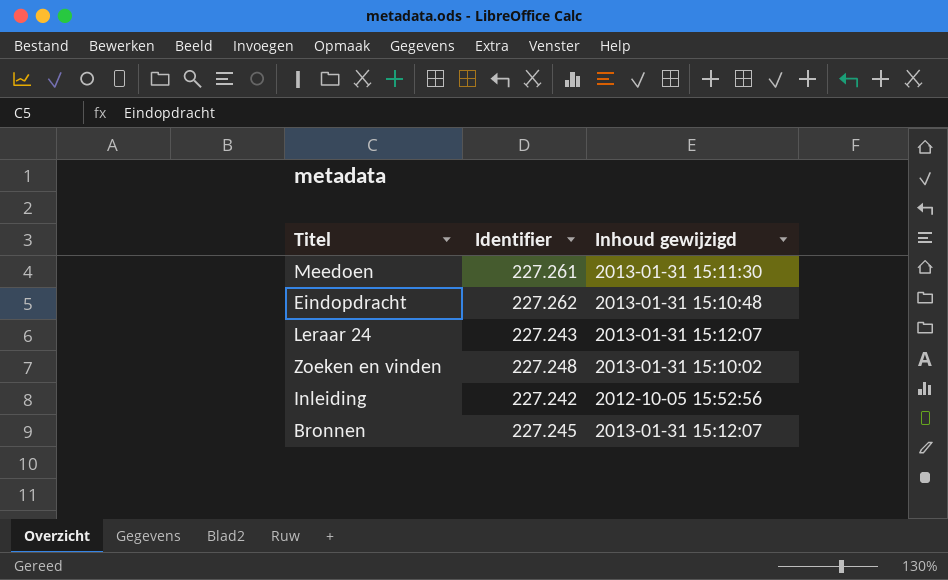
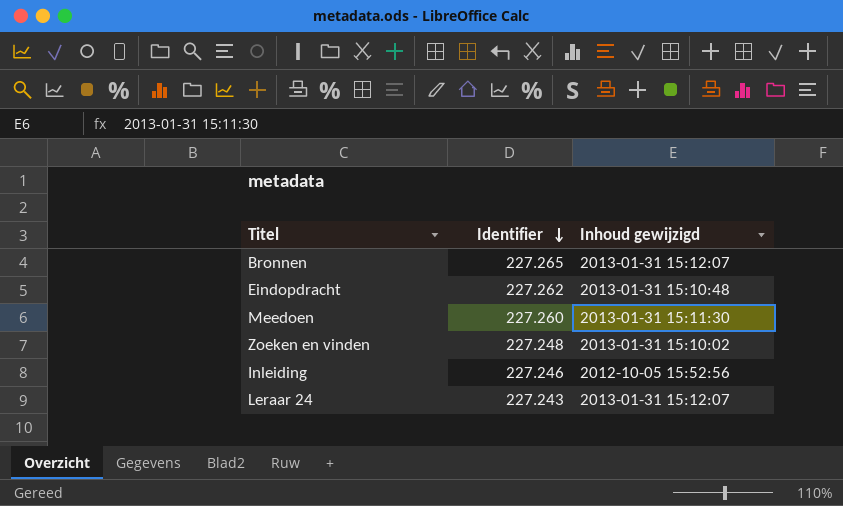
row order: none -> Identifier descending
Bronnen | Identifier: 227.245 -> 227.265
Meedoen | Identifier: 227.261 -> 227.260
Inleiding | Identifier: 227.242 -> 227.246

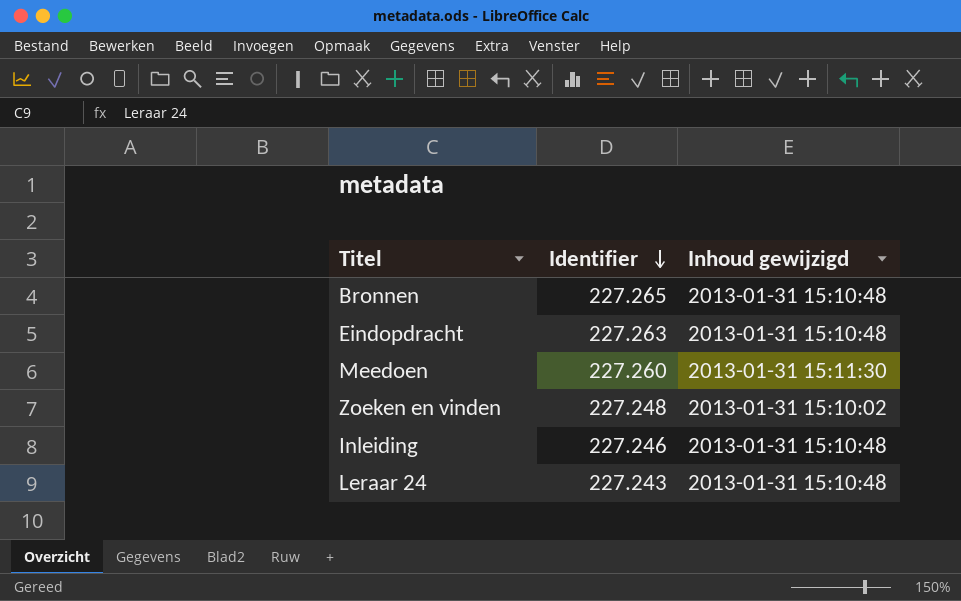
Bronnen | Inhoud gewijzigd: 2013-01-31 15:12:07 -> 2013-01-31 15:10:48
Eindopdracht | Identifier: 227.262 -> 227.263
Inleiding | Inhoud gewijzigd: 2012-10-05 15:52:56 -> 2013-01-31 15:10:48
Leraar 24 | Inhoud gewijzigd: 2013-01-31 15:12:07 -> 2013-01-31 15:10:48

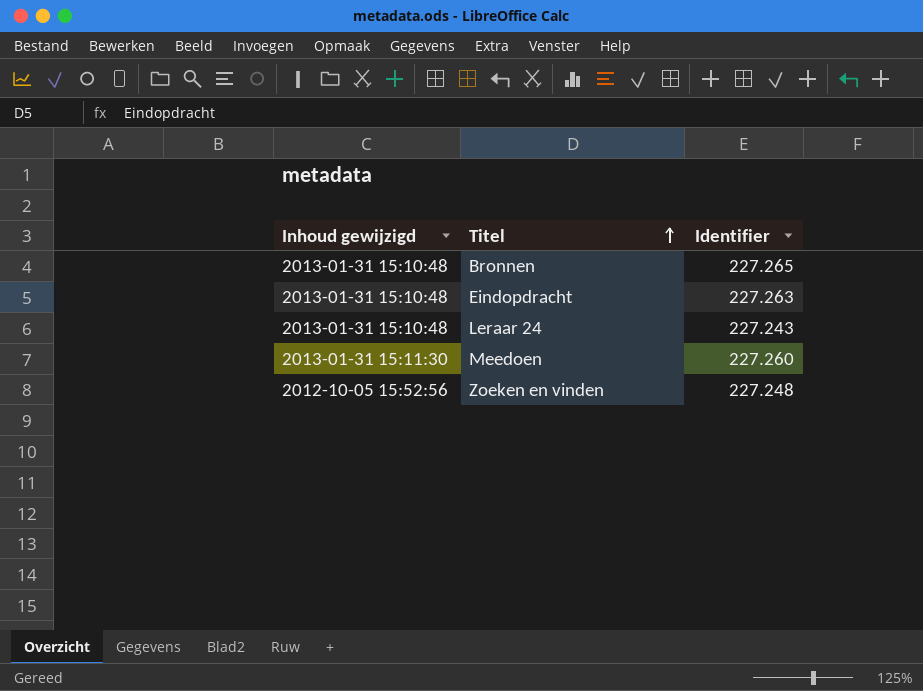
row order: Identifier descending -> Titel ascending
column Inhoud gewijzigd | position: 3 -> 1
row Inleiding: 227.246 | 2013-01-31 15:10:48 -> none
Zoeken en vinden | Inhoud gewijzigd: 2013-01-31 15:10:02 -> 2012-10-05 15:52:56

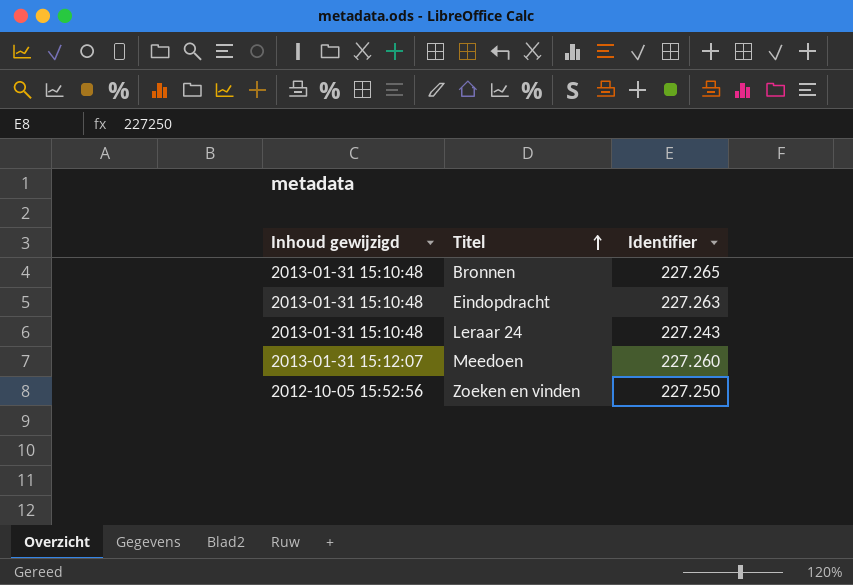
Meedoen | Inhoud gewijzigd: 2013-01-31 15:11:30 -> 2013-01-31 15:12:07
Zoeken en vinden | Identifier: 227.248 -> 227.250

